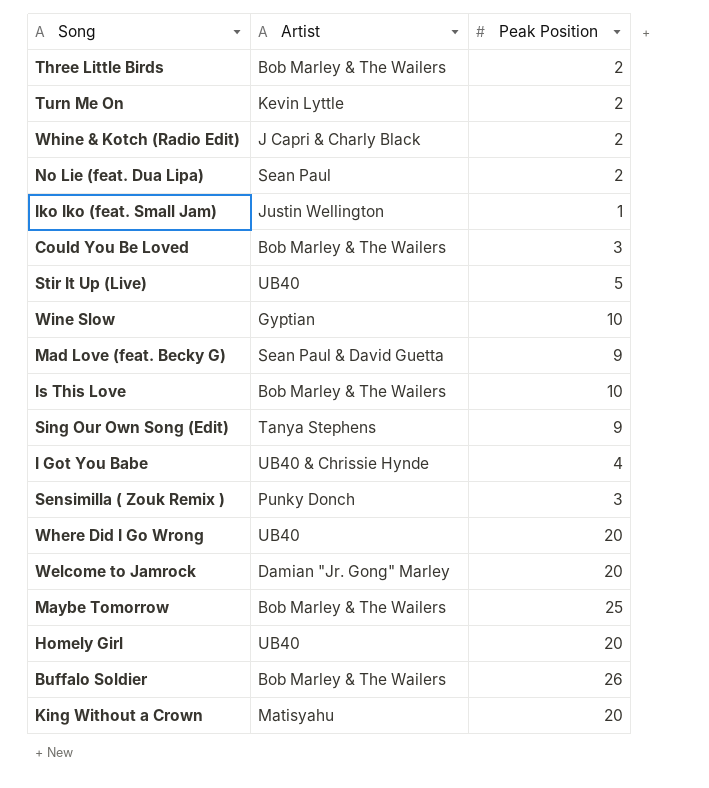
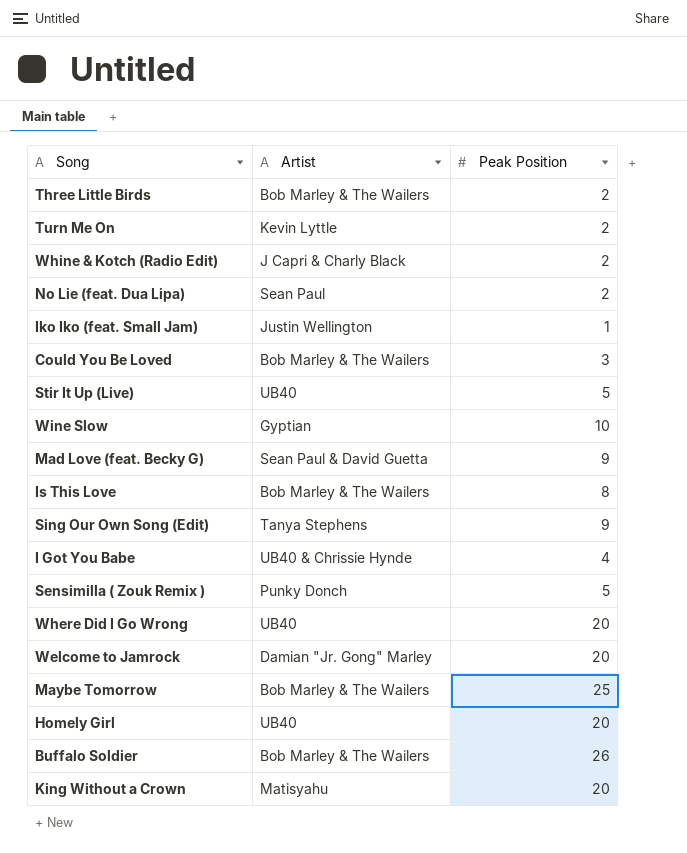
Is This Love | Peak Position: 10 -> 8
Sensimilla ( Zouk Remix ) | Peak Position: 3 -> 5

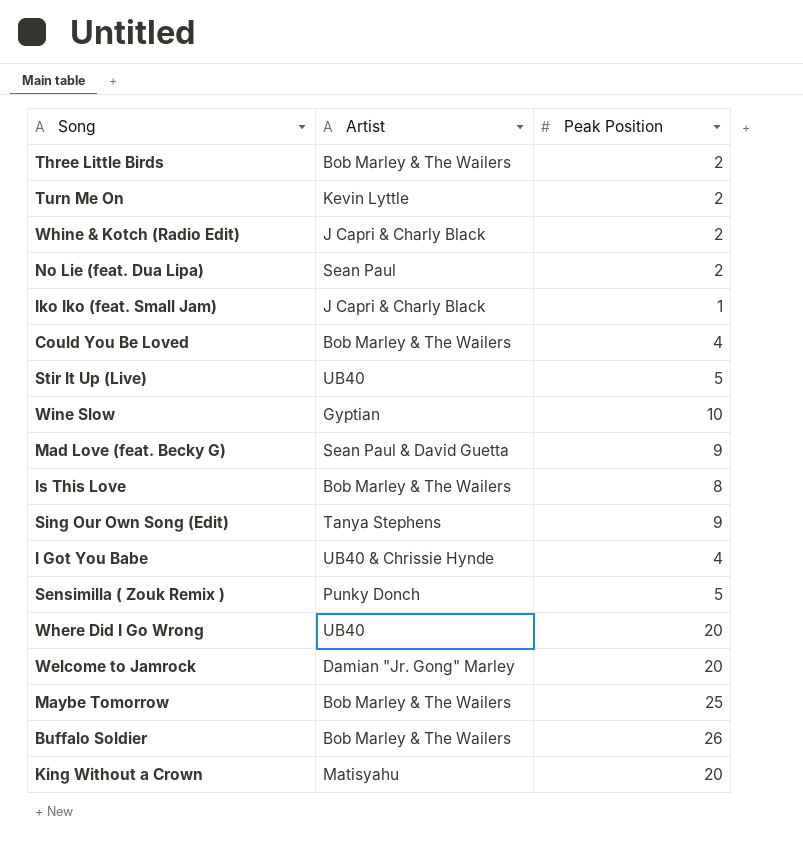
row Homely Girl: UB40 | 20 -> none
Iko Iko (feat. Small Jam) | Artist: Justin Wellington -> J Capri & Charly Black
Could You Be Loved | Peak Position: 3 -> 4

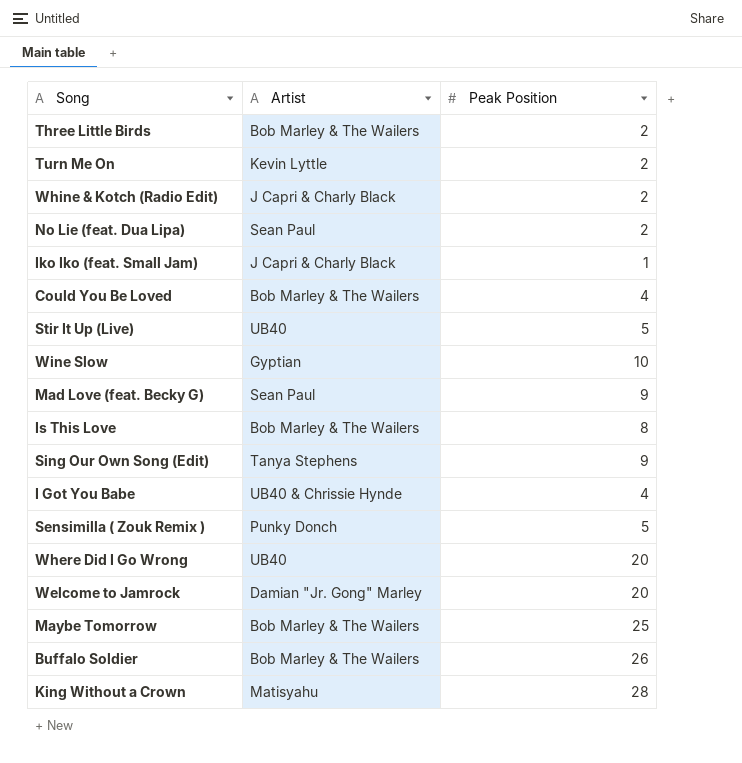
Mad Love (feat. Becky G) | Artist: Sean Paul & David Guetta -> Sean Paul
King Without a Crown | Peak Position: 20 -> 28

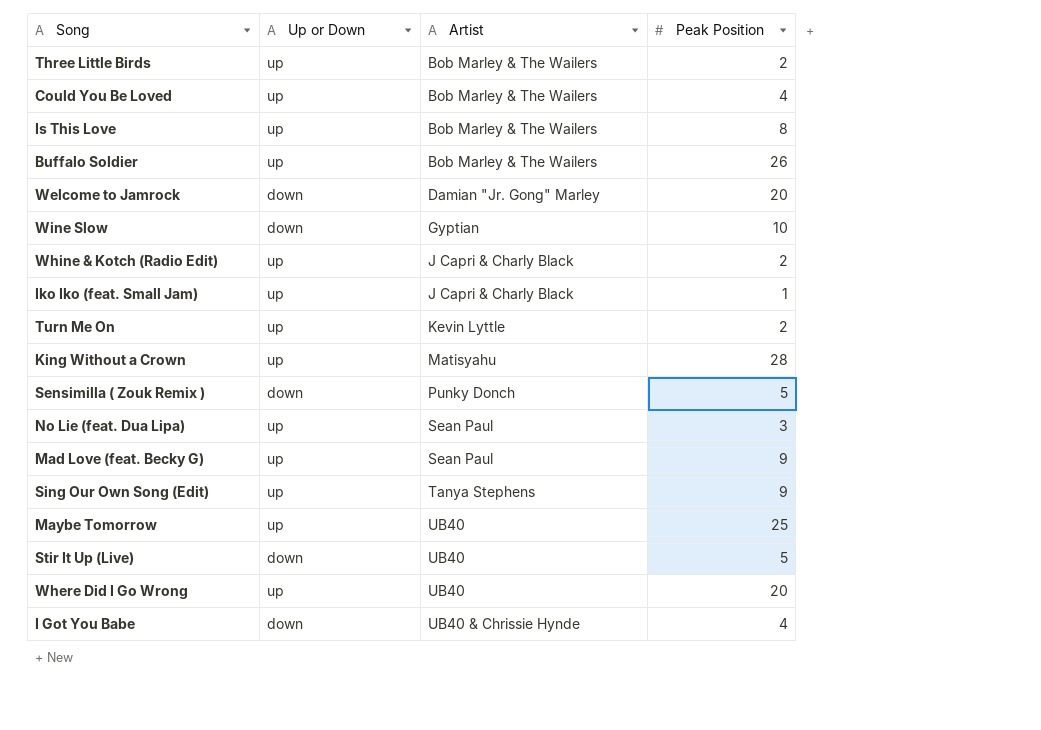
row order: none -> Artist ascending
column Up or Down | position: none -> 2
No Lie (feat. Dua Lipa) | Peak Position: 2 -> 3
Maybe Tomorrow | Artist: Bob Marley & The Wailers -> UB40

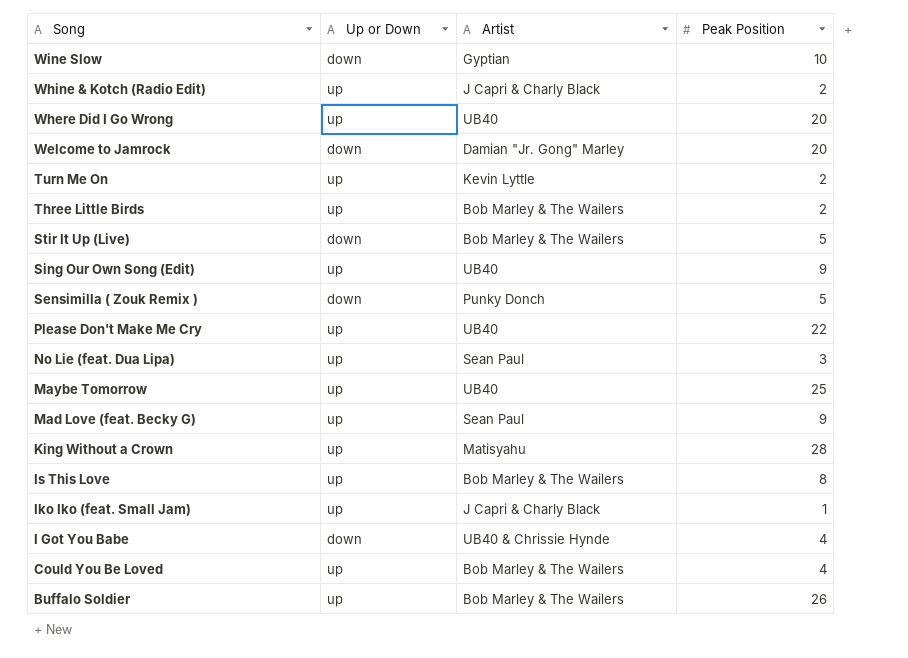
row order: Artist ascending -> Song descending
Stir It Up (Live) | Artist: UB40 -> Bob Marley & The Wailers
Sing Our Own Song (Edit) | Artist: Tanya Stephens -> UB40
row Please Don't Make Me Cry: none -> up | UB40 | 22

